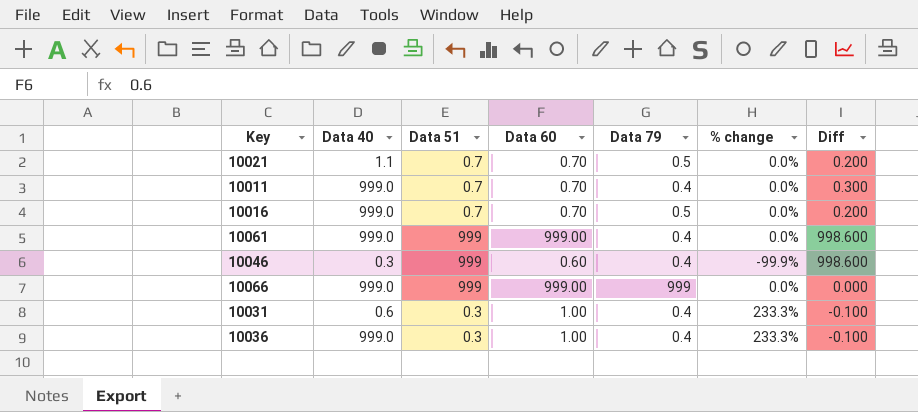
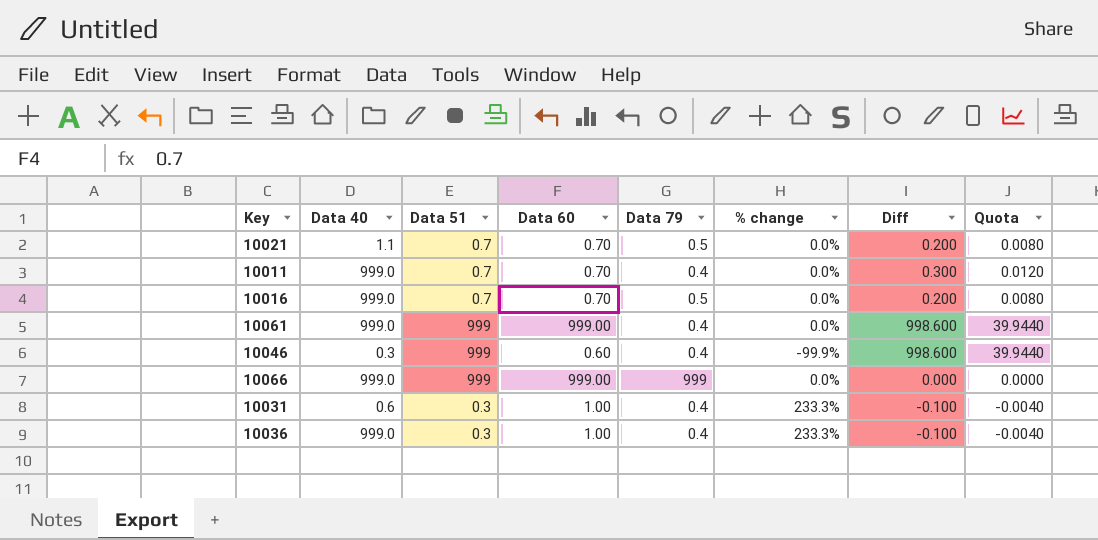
column Quota | formula: none -> [Diff] * 0.04

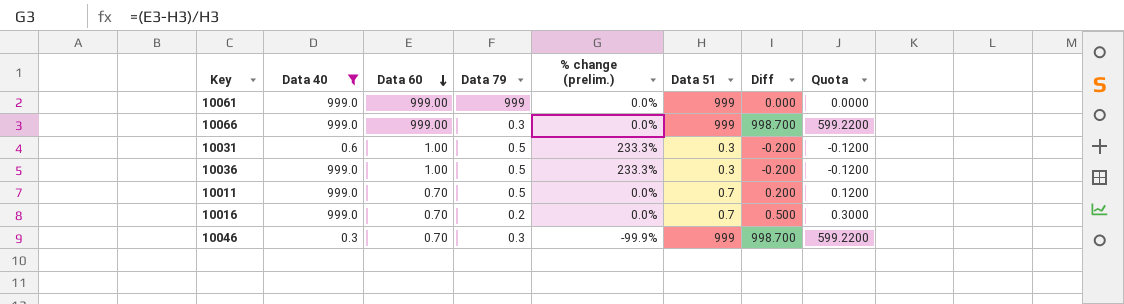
filter: none -> Data 40 != 1.1
row order: none -> Data 60 descending
column name: % change -> % change (prelim.)
column Data 51 | position: 3 -> 6
column Quota | formula: [Diff] * 0.04 -> [Diff] * 0.6
10061 | Data 79: 0.4 -> 999
10061 | Diff: 998.600 -> 0.000
10066 | Data 79: 999 -> 0.3
10066 | Diff: 0.000 -> 998.700
10031 | Data 79: 0.4 -> 0.5
10031 | Diff: -0.100 -> -0.200
10036 | Data 79: 0.4 -> 0.5
10036 | Diff: -0.100 -> -0.200
10011 | Data 79: 0.4 -> 0.5
10011 | Diff: 0.300 -> 0.200
10016 | Data 79: 0.5 -> 0.2
10016 | Diff: 0.200 -> 0.500
10046 | Data 60: 0.60 -> 0.70
10046 | Data 79: 0.4 -> 0.3
10046 | Diff: 998.600 -> 998.700

